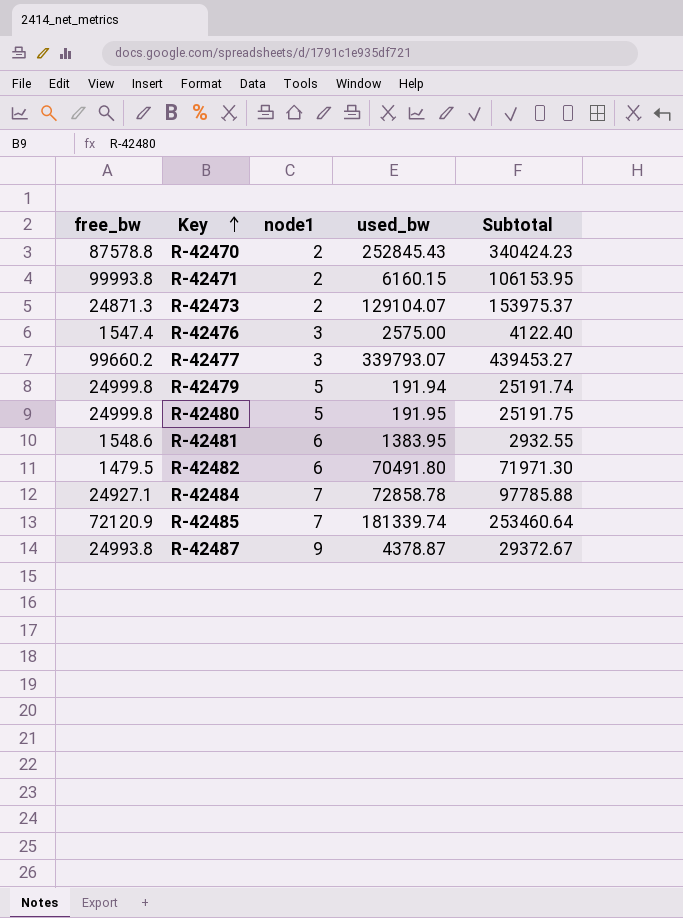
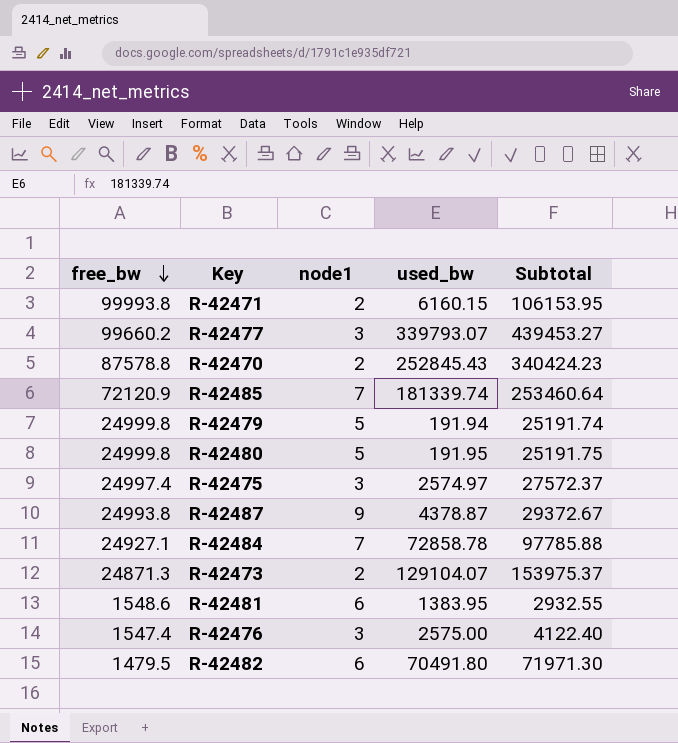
row order: Key ascending -> free_bw descending
row R-42475: none -> 24997.4 | 3 | 2574.97 | 27572.37

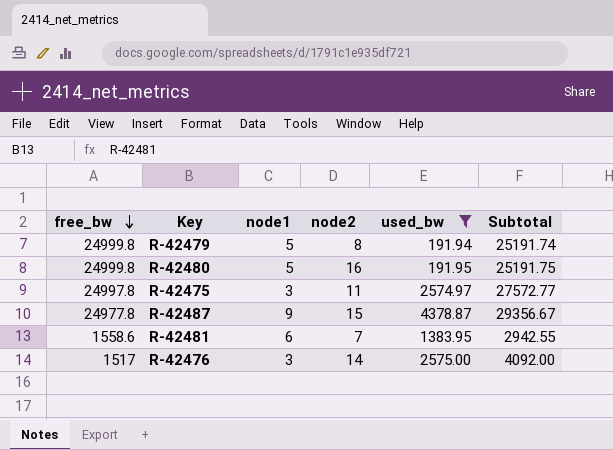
filter: none -> used_bw <= 4378.87
column node2 | position: none -> 4
R-42475 | free_bw: 24997.4 -> 24997.8
R-42475 | Subtotal: 27572.37 -> 27572.77
R-42487 | free_bw: 24993.8 -> 24977.8
R-42487 | Subtotal: 29372.67 -> 29356.67
R-42481 | free_bw: 1548.6 -> 1558.6
R-42481 | Subtotal: 2932.55 -> 2942.55
R-42476 | free_bw: 1547.4 -> 1517
R-42476 | Subtotal: 4122.40 -> 4092.00

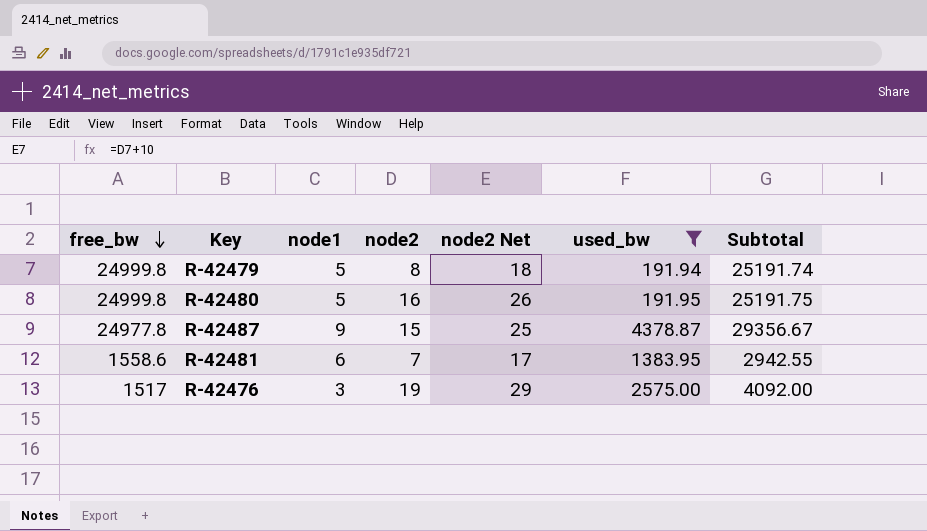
column node2 Net | formula: none -> [node2] + 10
row R-42475: 24997.8 | 3 | 11 | 2574.97 | 27572.77 -> none
R-42476 | node2: 14 -> 19

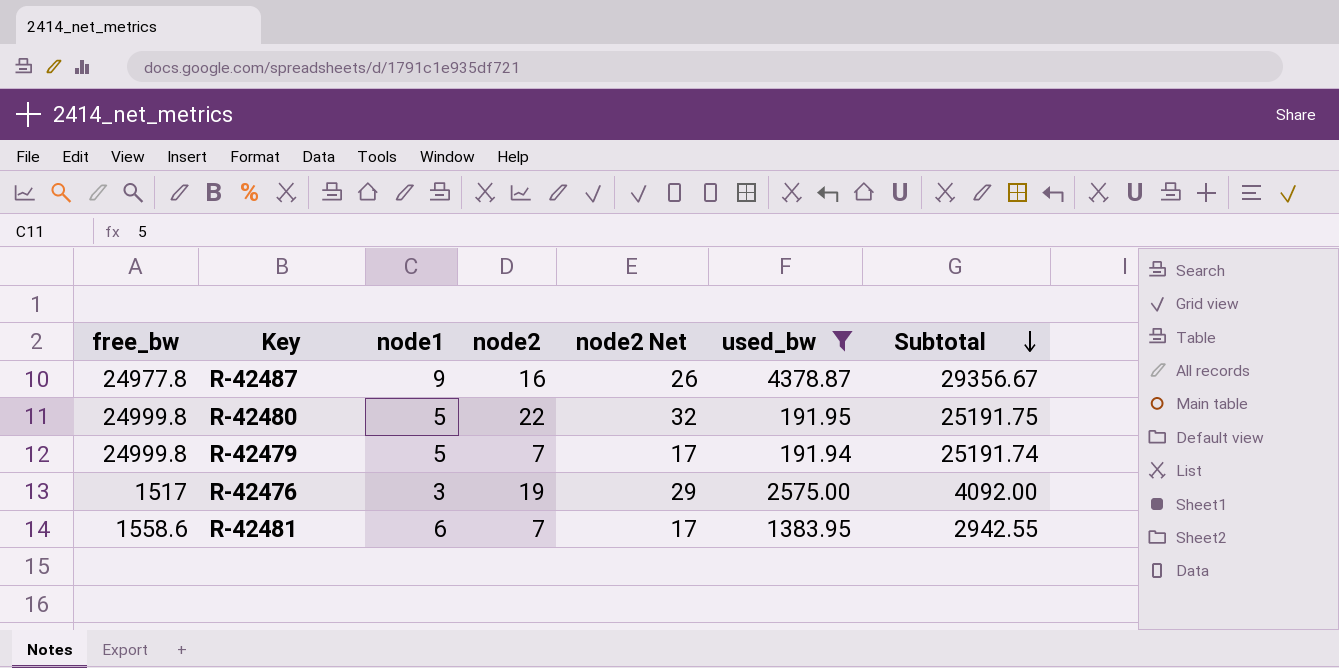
row order: free_bw descending -> Subtotal descending
R-42487 | node2: 15 -> 16
R-42487 | node2 Net: 25 -> 26
R-42480 | node2: 16 -> 22
R-42480 | node2 Net: 26 -> 32
R-42479 | node2: 8 -> 7
R-42479 | node2 Net: 18 -> 17

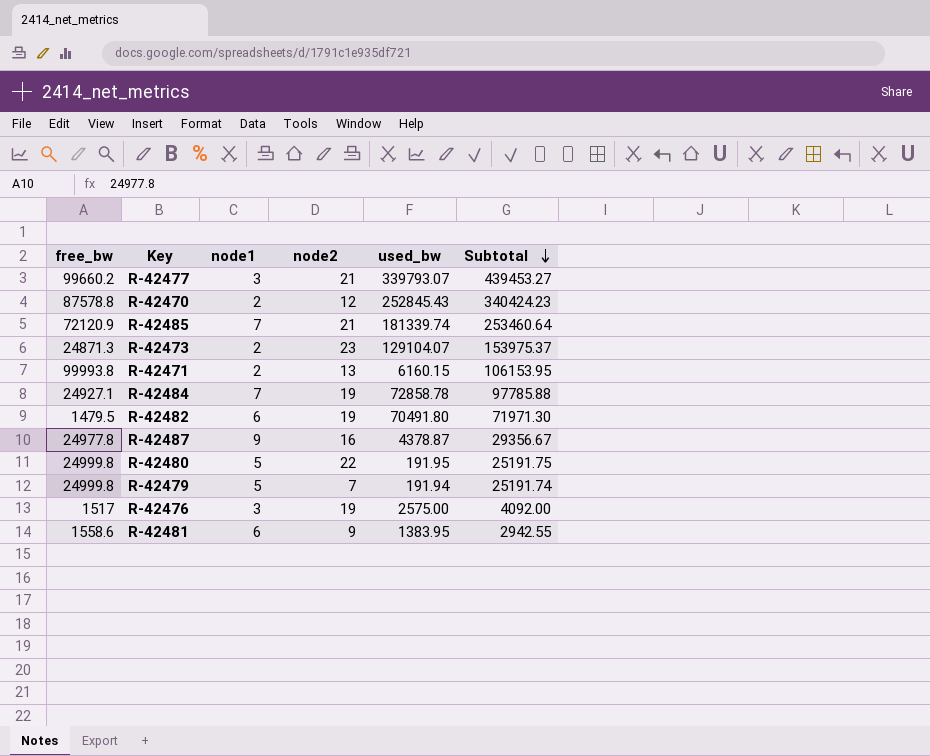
filter: used_bw <= 4378.87 -> none
column node2 Net | formula: [node2] + 10 -> none
R-42481 | node2: 7 -> 9

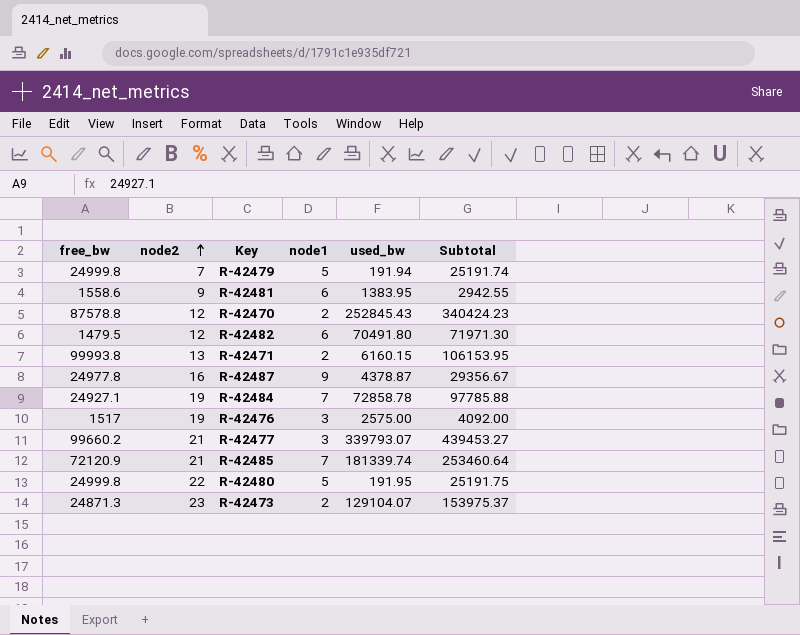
row order: Subtotal descending -> node2 ascending
column node2 | position: 4 -> 2
R-42482 | node2: 19 -> 12

